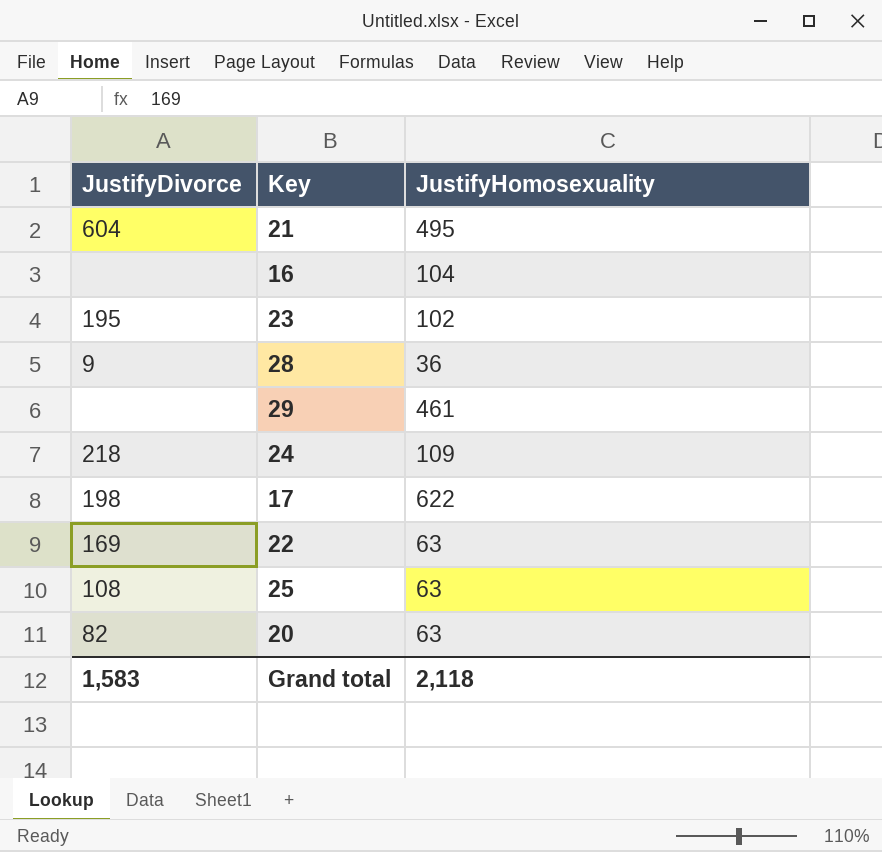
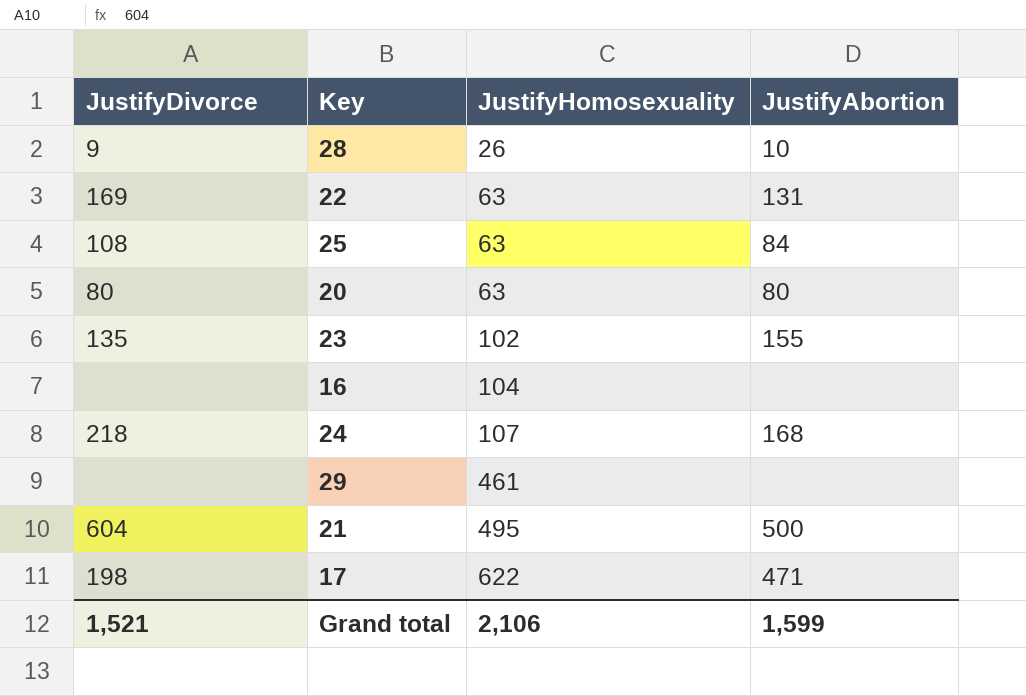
row order: none -> JustifyHomosexuality ascending
column JustifyAbortion | position: none -> 4
28 | JustifyHomosexuality: 36 -> 26
20 | JustifyDivorce: 82 -> 80
23 | JustifyDivorce: 195 -> 135
24 | JustifyHomosexuality: 109 -> 107
Grand total | JustifyDivorce: 1,583 -> 1,521
Grand total | JustifyHomosexuality: 2,118 -> 2,106

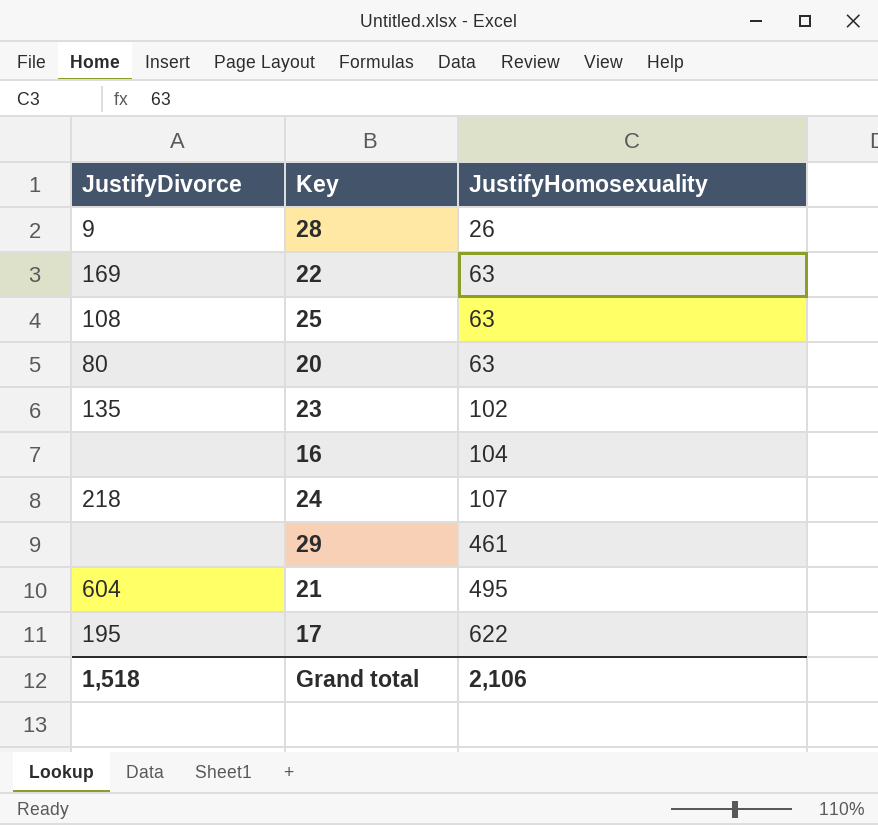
column JustifyAbortion | position: 4 -> none
17 | JustifyDivorce: 198 -> 195
Grand total | JustifyDivorce: 1,521 -> 1,518

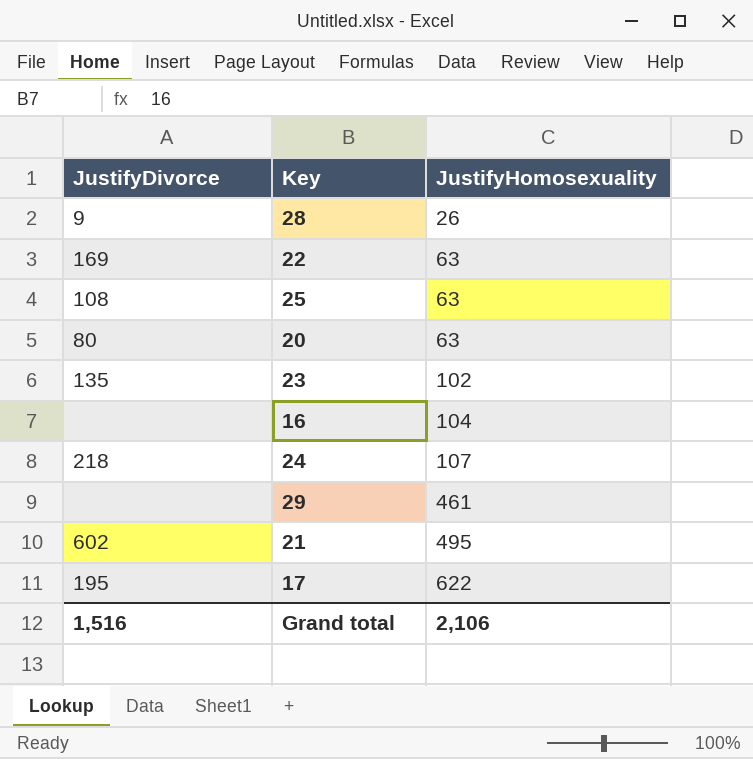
21 | JustifyDivorce: 604 -> 602
Grand total | JustifyDivorce: 1,518 -> 1,516

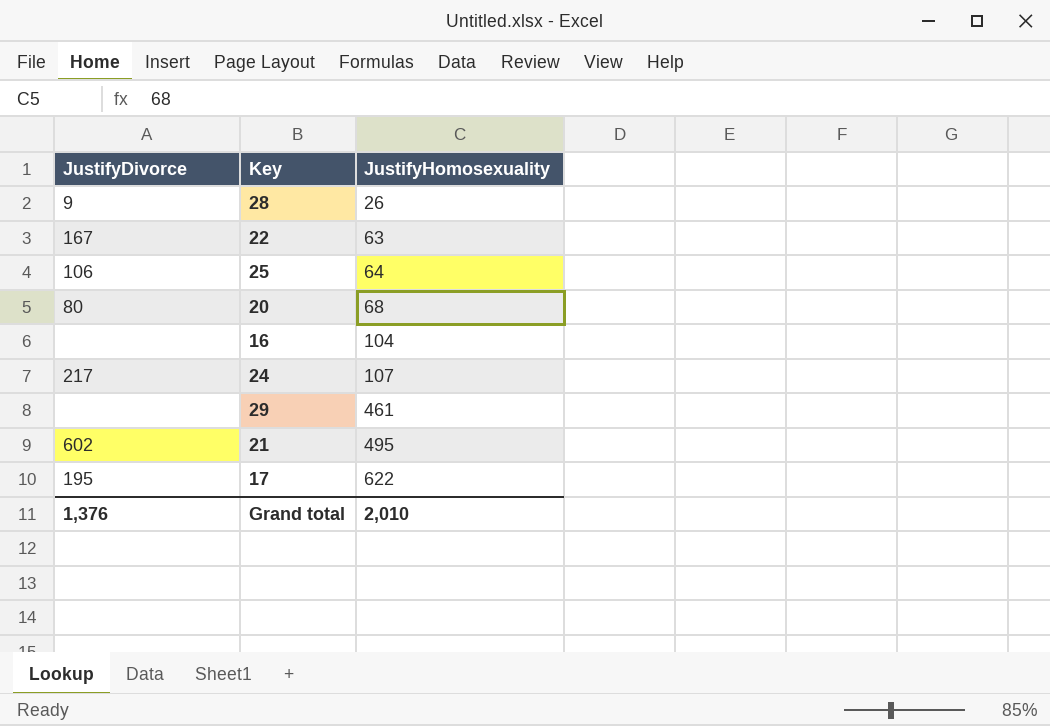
row 23: 135 | 102 -> none
22 | JustifyDivorce: 169 -> 167
25 | JustifyDivorce: 108 -> 106
25 | JustifyHomosexuality: 63 -> 64
20 | JustifyHomosexuality: 63 -> 68
24 | JustifyDivorce: 218 -> 217
Grand total | JustifyDivorce: 1,516 -> 1,376
Grand total | JustifyHomosexuality: 2,106 -> 2,010

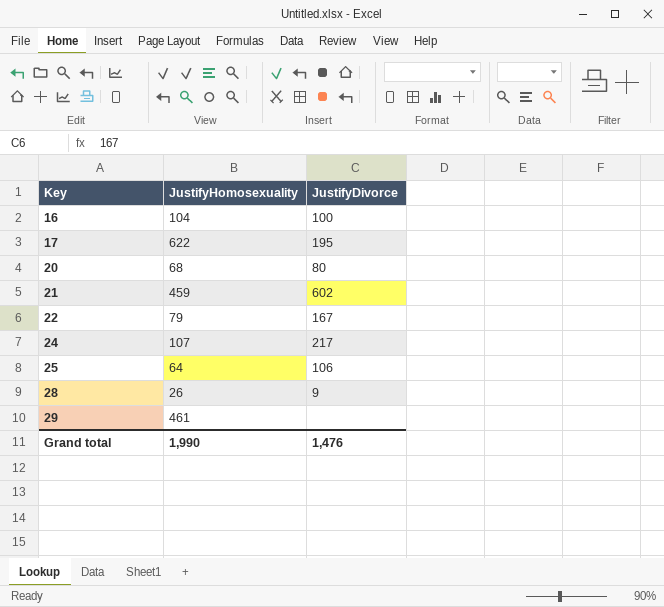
row order: JustifyHomosexuality ascending -> Key ascending
column JustifyDivorce | position: 1 -> 3
16 | JustifyDivorce: none -> 100
21 | JustifyHomosexuality: 495 -> 459
22 | JustifyHomosexuality: 63 -> 79
Grand total | JustifyHomosexuality: 2,010 -> 1,990
Grand total | JustifyDivorce: 1,376 -> 1,476

